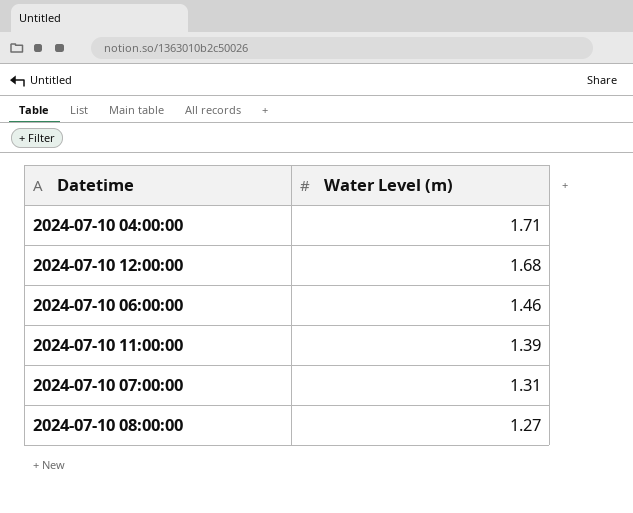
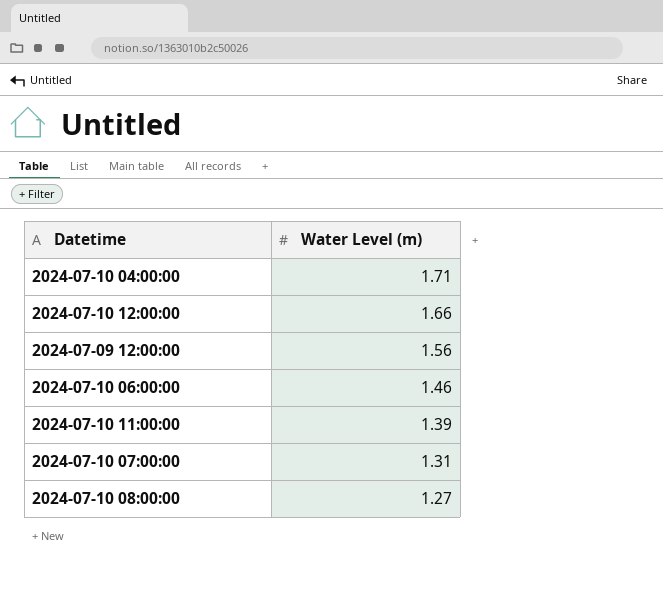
2024-07-10 12:00:00 | Water Level (m): 1.68 -> 1.66
row 2024-07-09 12:00:00: none -> 1.56

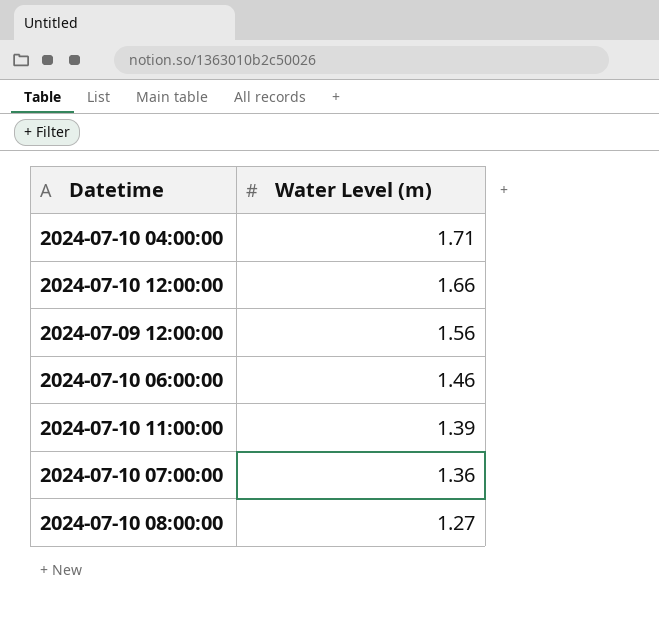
2024-07-10 07:00:00 | Water Level (m): 1.31 -> 1.36

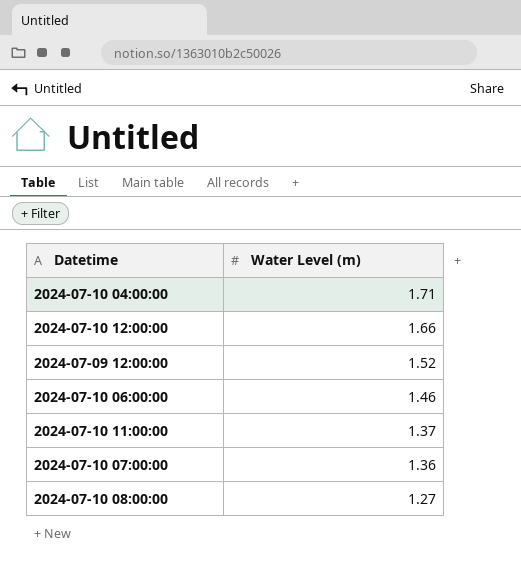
2024-07-09 12:00:00 | Water Level (m): 1.56 -> 1.52
2024-07-10 11:00:00 | Water Level (m): 1.39 -> 1.37

